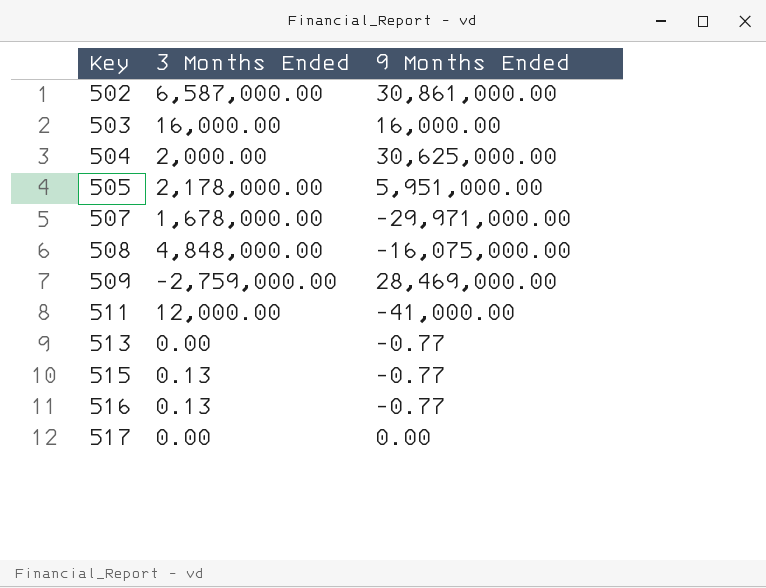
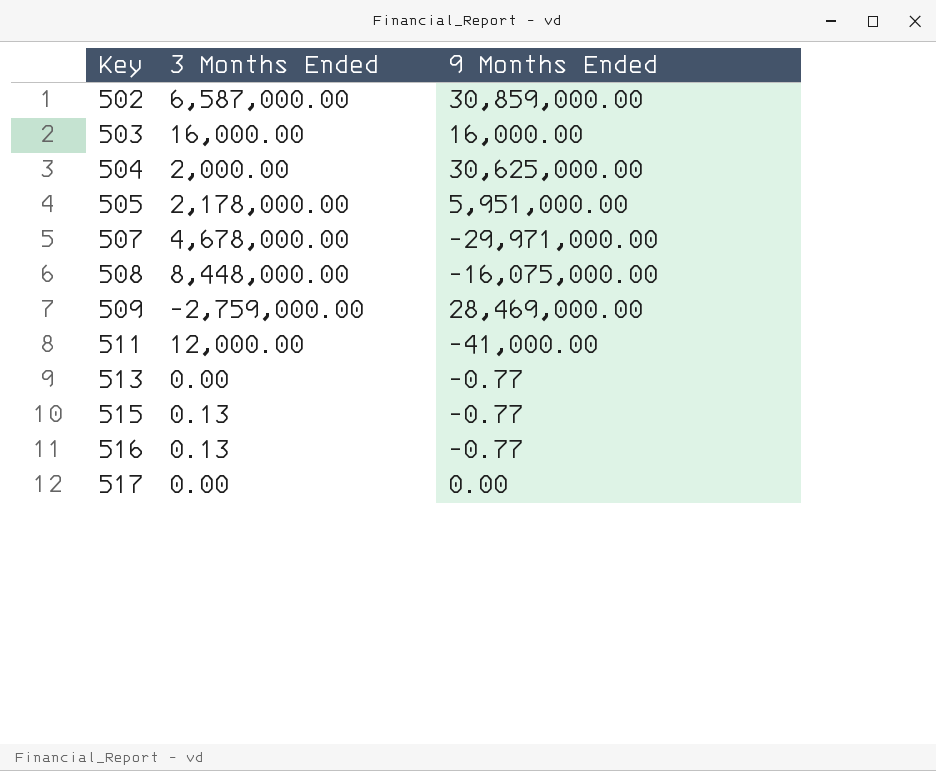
502 | 9 Months Ended: 30,861,000.00 -> 30,859,000.00
507 | 3 Months Ended: 1,678,000.00 -> 4,678,000.00
508 | 3 Months Ended: 4,848,000.00 -> 8,448,000.00

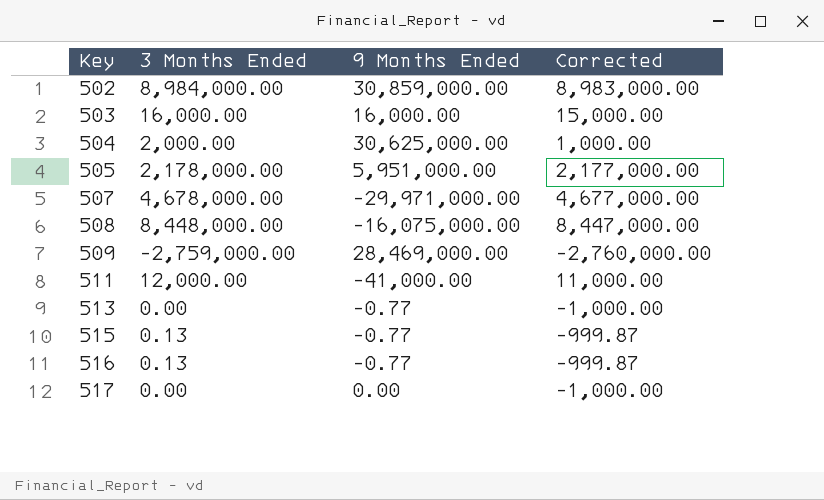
column Corrected | formula: none -> [3 Months Ended] - 1000
502 | 3 Months Ended: 6,587,000.00 -> 8,984,000.00

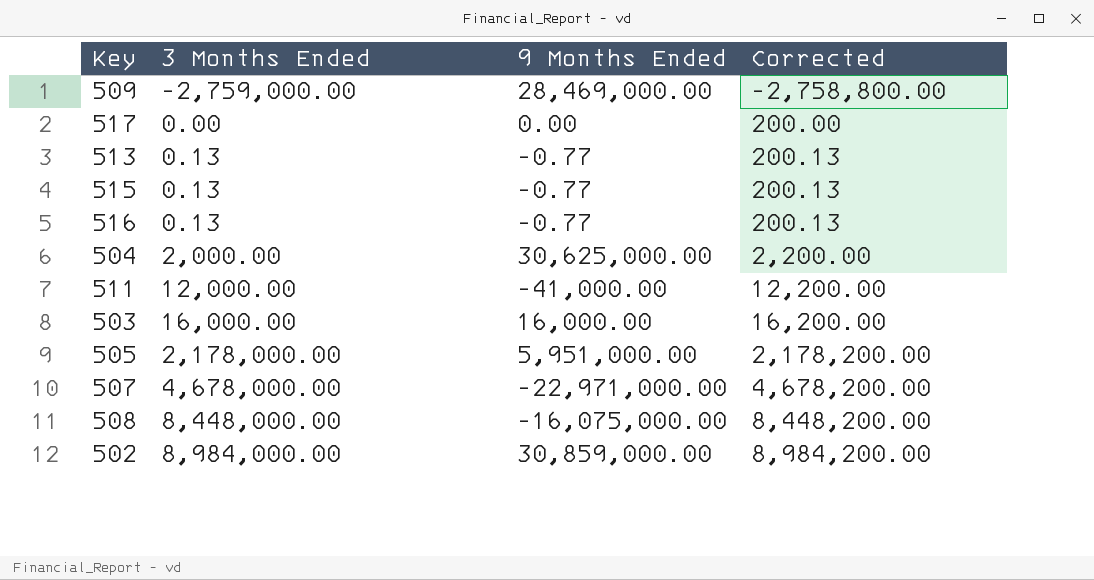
row order: Key ascending -> 3 Months Ended ascending
column Corrected | formula: [3 Months Ended] - 1000 -> [3 Months Ended] + 200
513 | 3 Months Ended: 0.00 -> 0.13
507 | 9 Months Ended: -29,971,000.00 -> -22,971,000.00

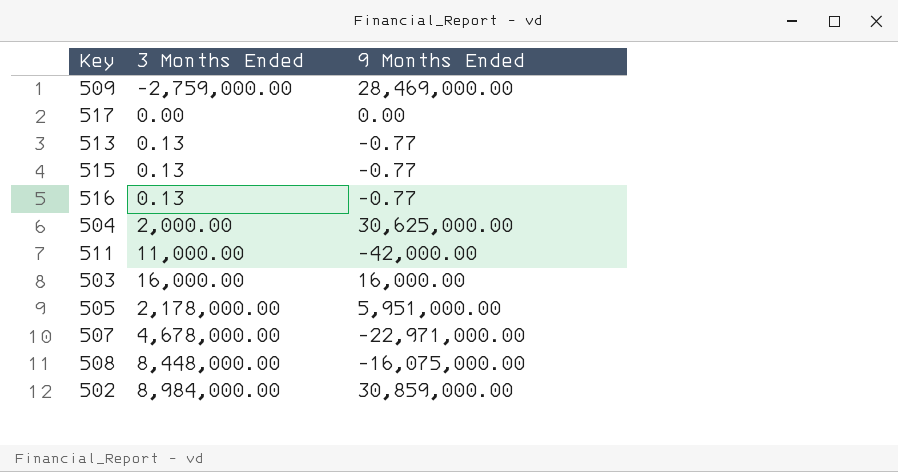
column Corrected | formula: [3 Months Ended] + 200 -> none
511 | 3 Months Ended: 12,000.00 -> 11,000.00
511 | 9 Months Ended: -41,000.00 -> -42,000.00

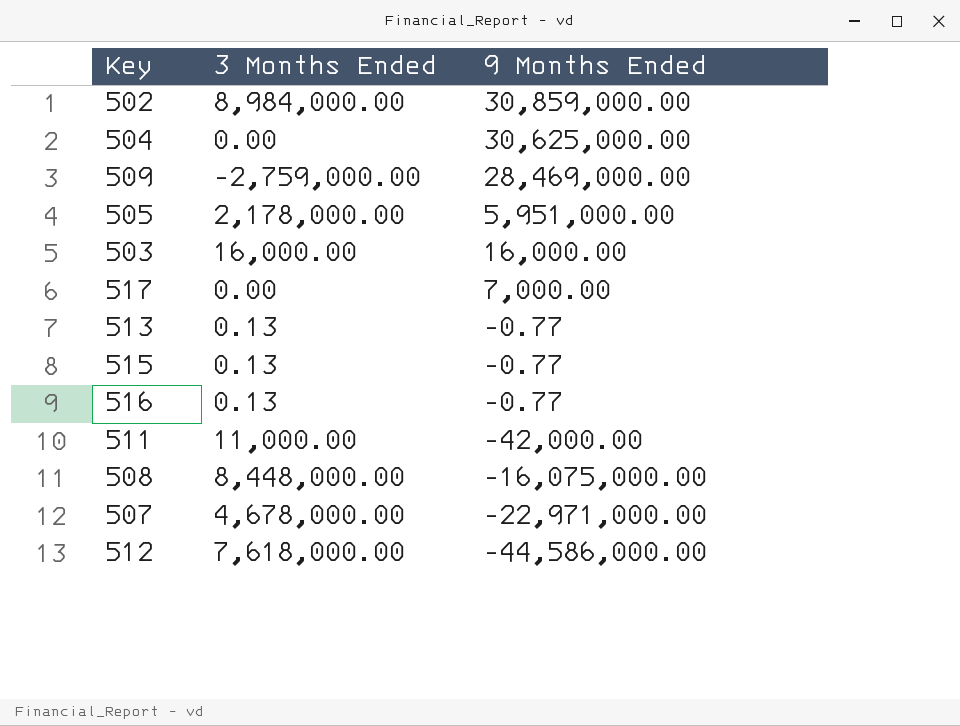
row order: 3 Months Ended ascending -> 9 Months Ended descending
504 | 3 Months Ended: 2,000.00 -> 0.00
517 | 9 Months Ended: 0.00 -> 7,000.00
row 512: none -> 7,618,000.00 | -44,586,000.00

